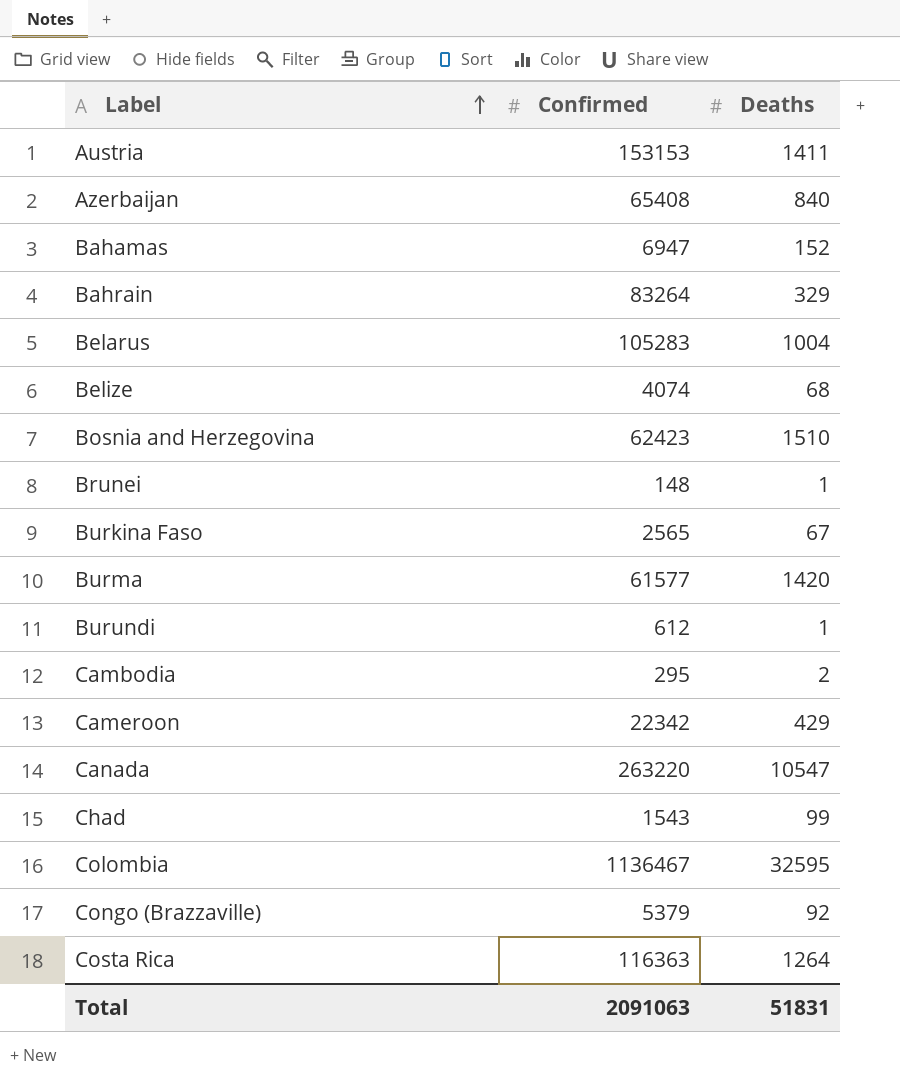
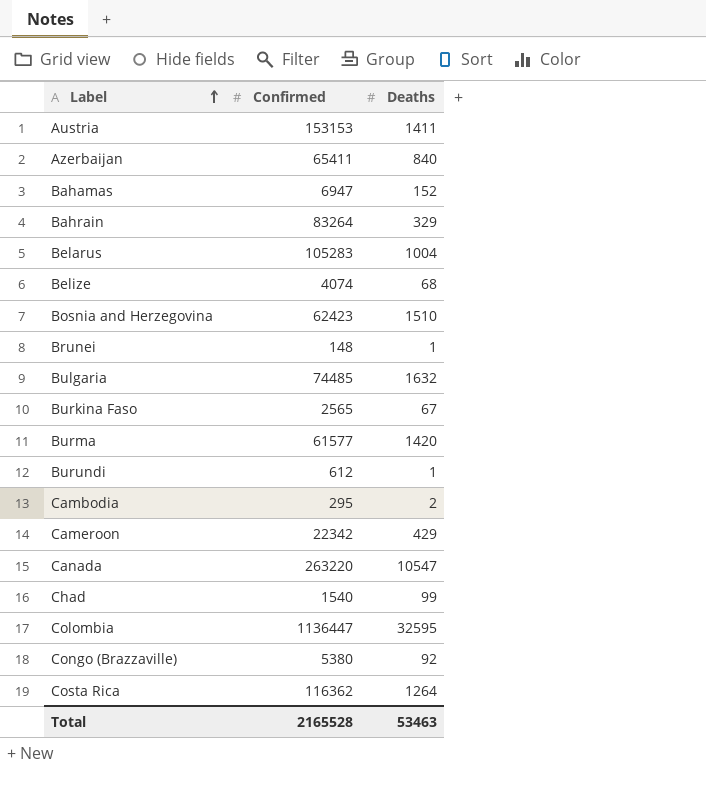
Azerbaijan | Confirmed: 65408 -> 65411
row Bulgaria: none -> 74485 | 1632
Chad | Confirmed: 1543 -> 1540
Colombia | Confirmed: 1136467 -> 1136447
Congo (Brazzaville) | Confirmed: 5379 -> 5380
Costa Rica | Confirmed: 116363 -> 116362
Total | Confirmed: 2091063 -> 2165528
Total | Deaths: 51831 -> 53463

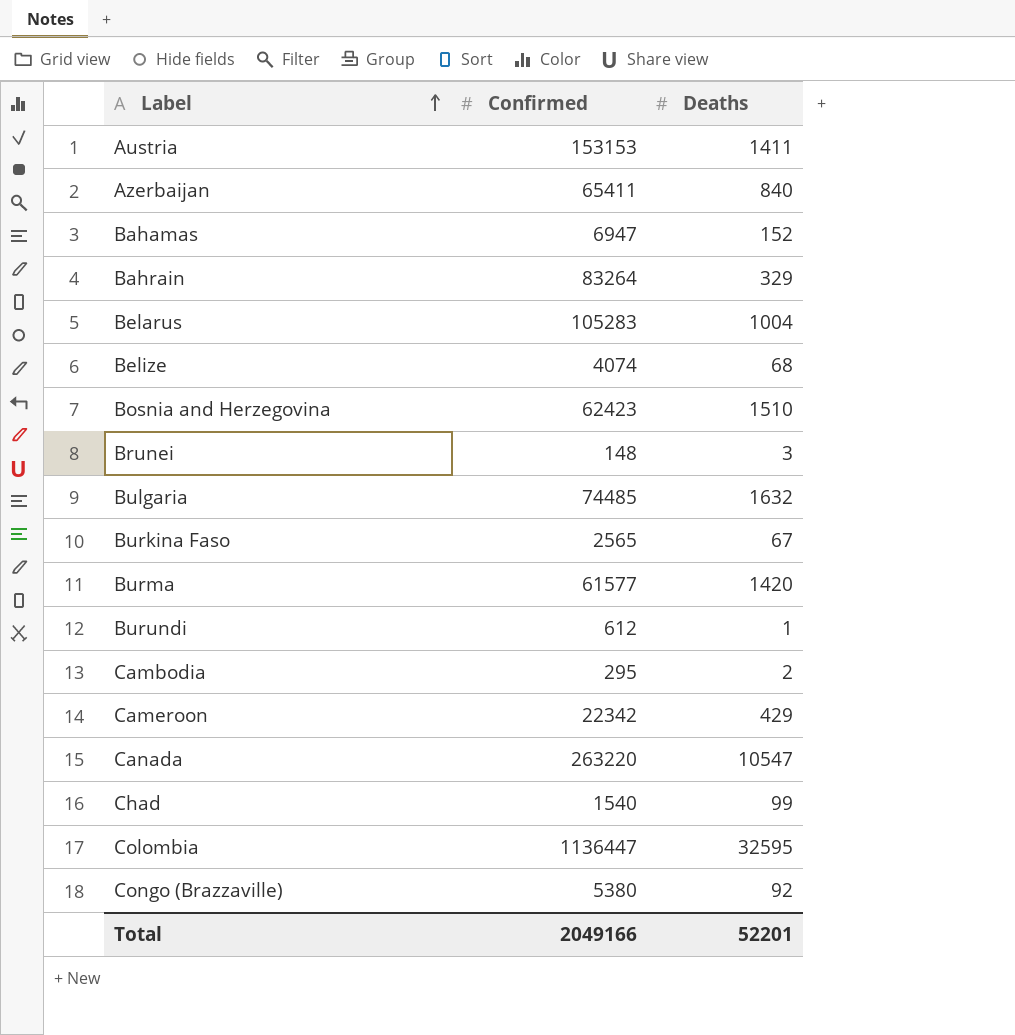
row Costa Rica: 116362 | 1264 -> none
Brunei | Deaths: 1 -> 3
Total | Confirmed: 2165528 -> 2049166
Total | Deaths: 53463 -> 52201

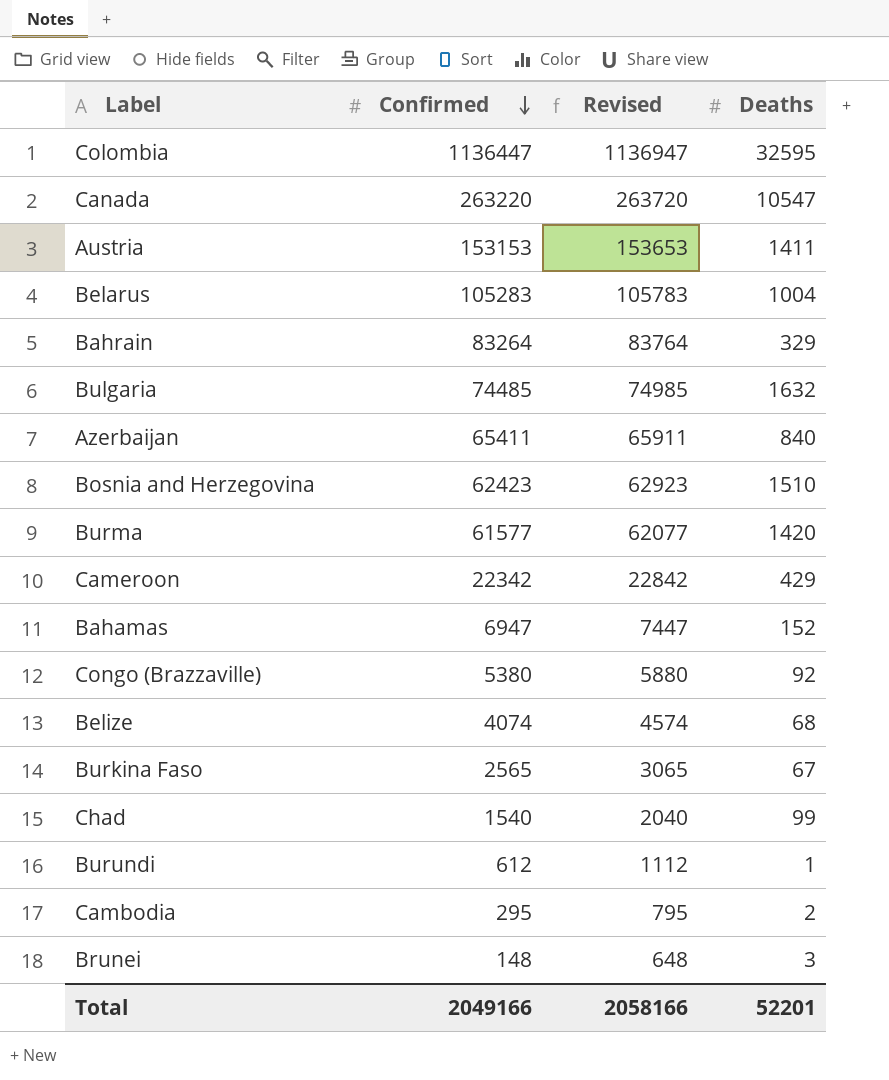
row order: Label ascending -> Confirmed descending
column Revised | formula: none -> [Confirmed] + 500

